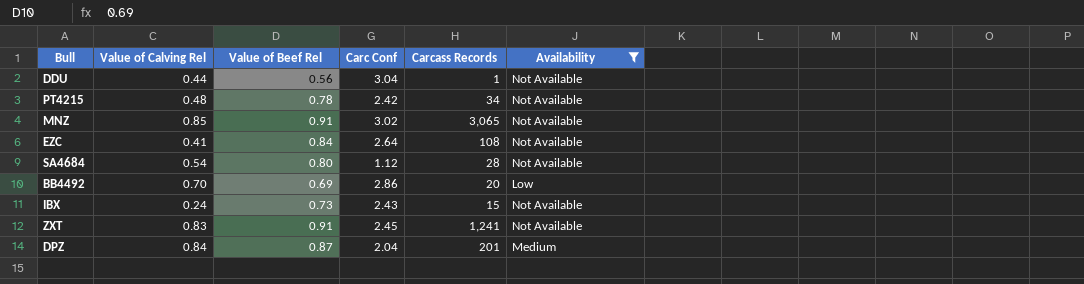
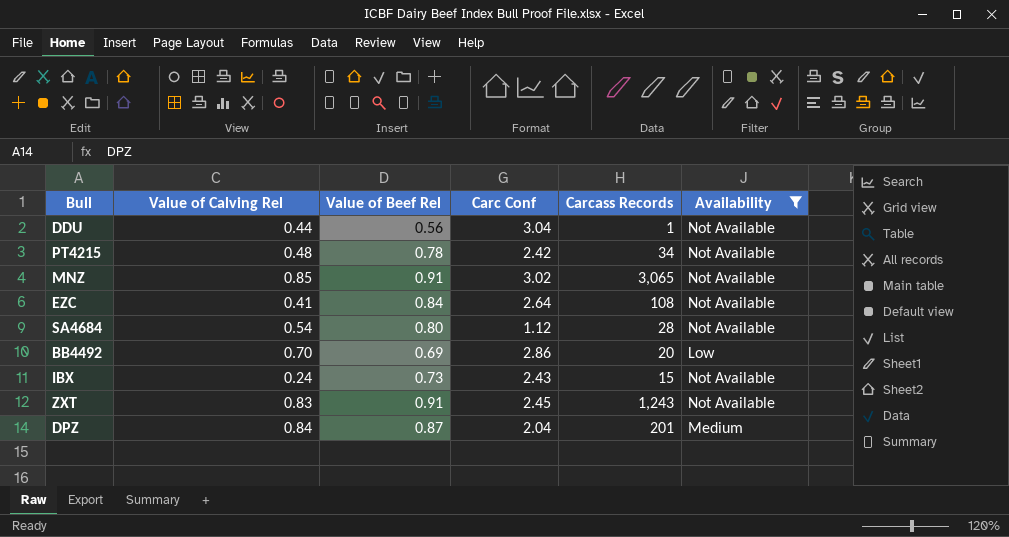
ZXT | Carcass Records: 1,241 -> 1,243

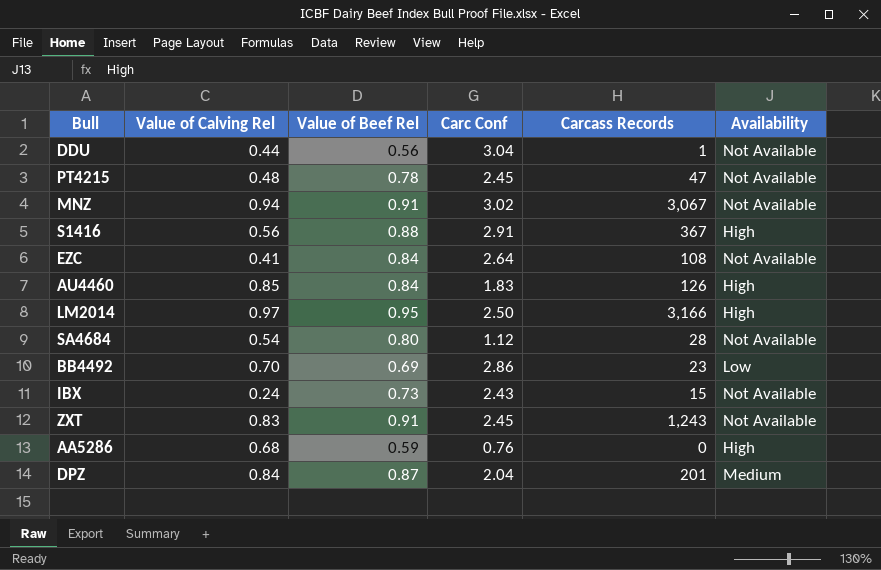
filter: Availability != High -> none
PT4215 | Carc Conf: 2.42 -> 2.45
PT4215 | Carcass Records: 34 -> 47
MNZ | Value of Calving Rel: 0.85 -> 0.94
MNZ | Carcass Records: 3,065 -> 3,067
BB4492 | Carcass Records: 20 -> 23

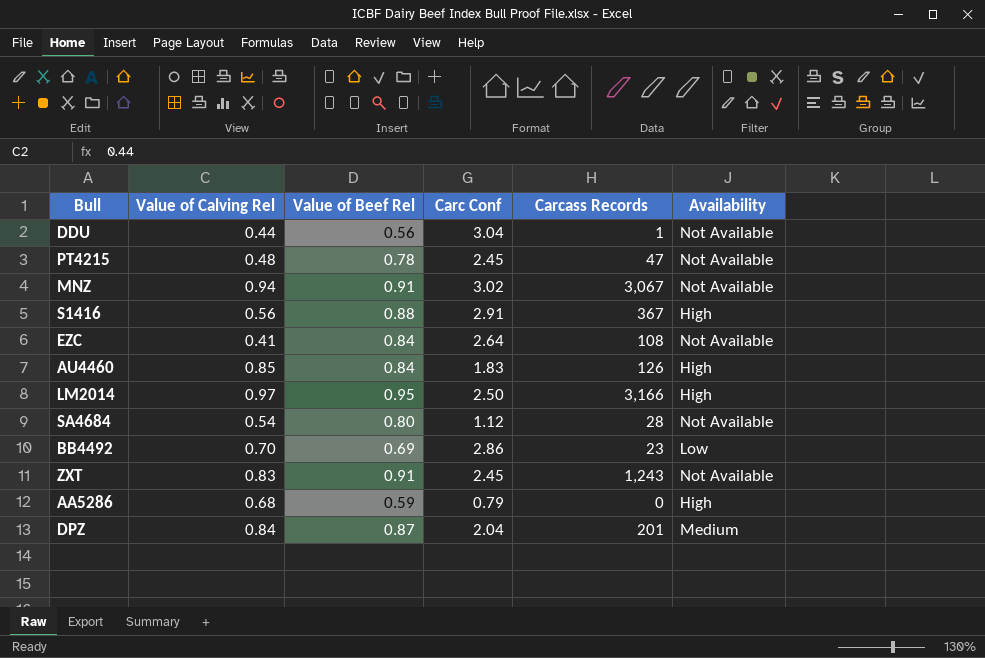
row IBX: 0.24 | 0.73 | 2.43 | 15 | Not Available -> none
AA5286 | Carc Conf: 0.76 -> 0.79

